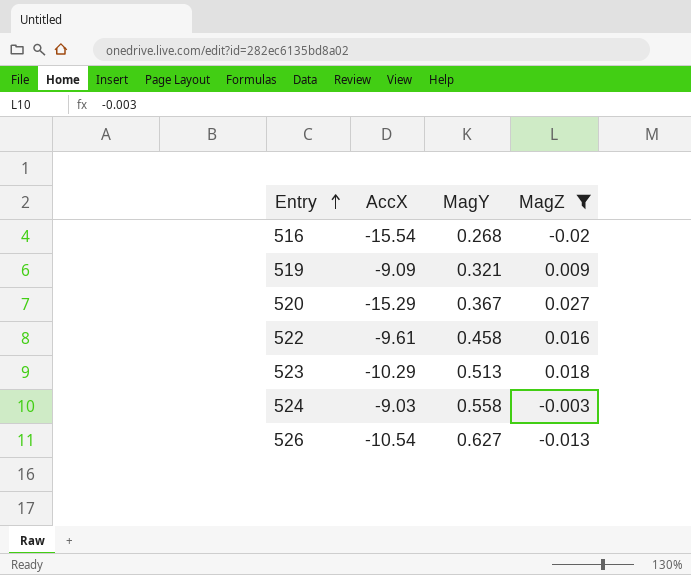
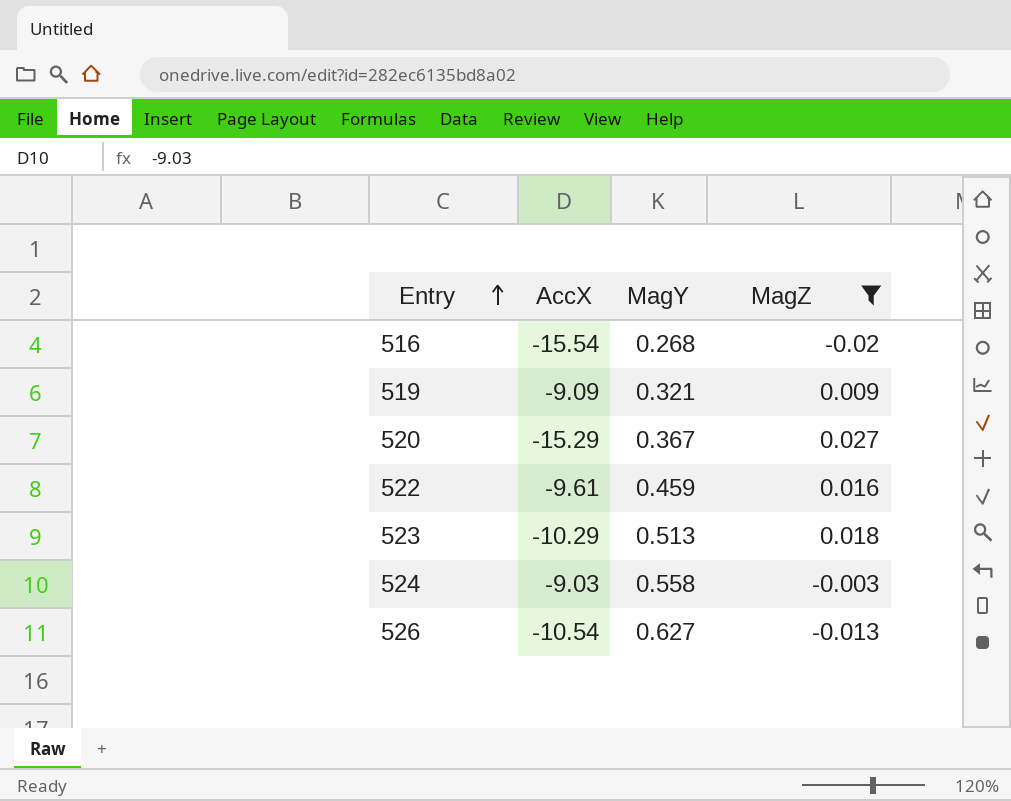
522 | MagY: 0.458 -> 0.459

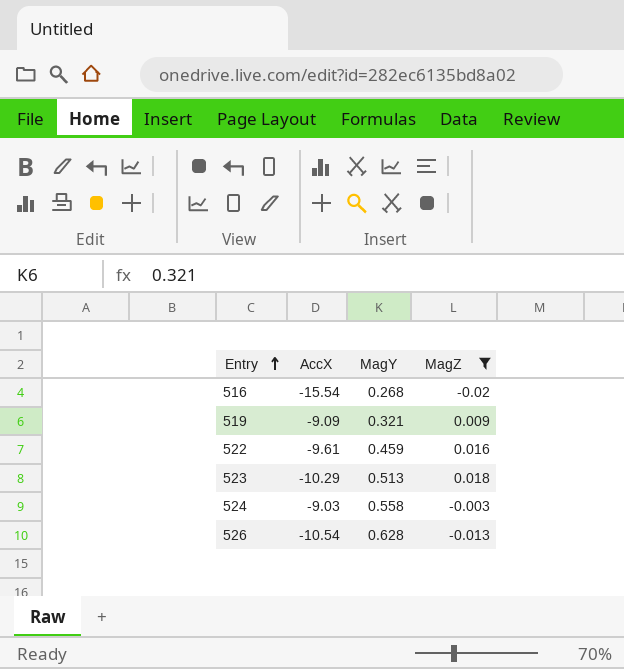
row 520: -15.29 | 0.367 | 0.027 -> none
526 | MagY: 0.627 -> 0.628

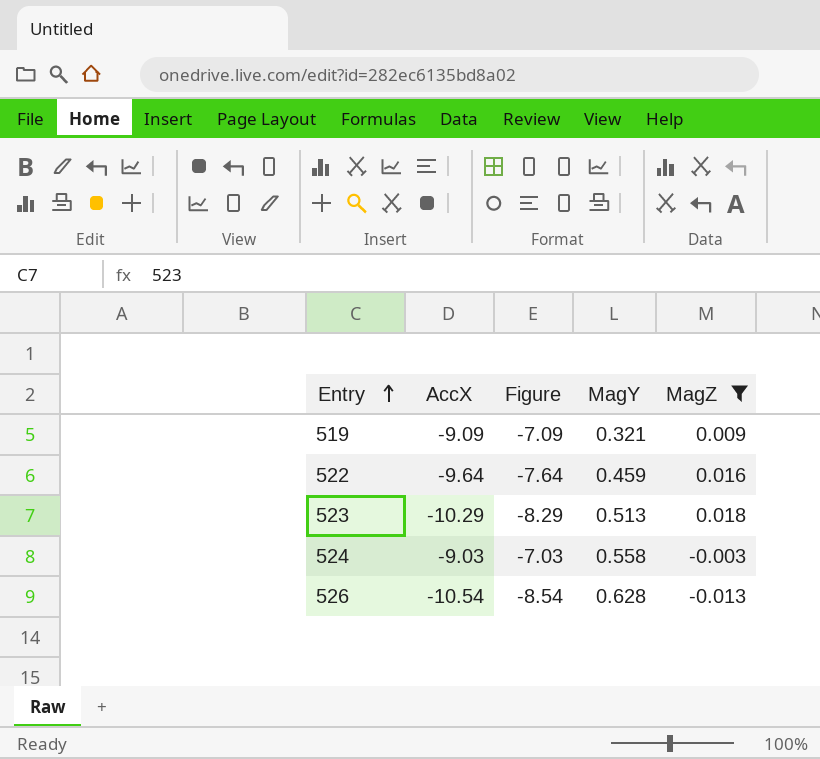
column Figure | formula: none -> [AccX] + 2
row 516: -15.54 | 0.268 | -0.02 -> none
522 | AccX: -9.61 -> -9.64

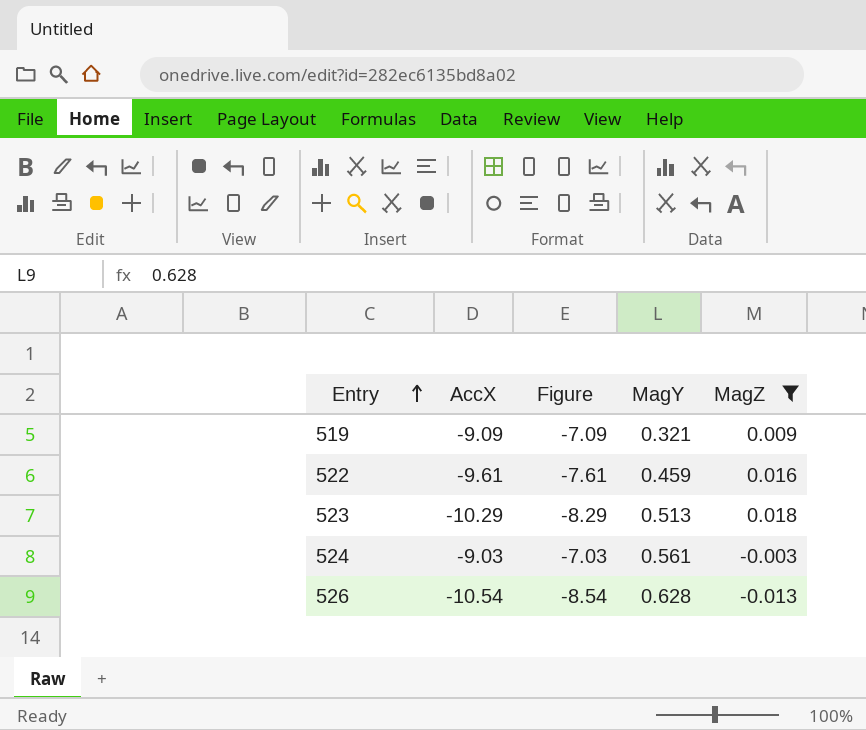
522 | AccX: -9.64 -> -9.61
522 | Figure: -7.64 -> -7.61
524 | MagY: 0.558 -> 0.561

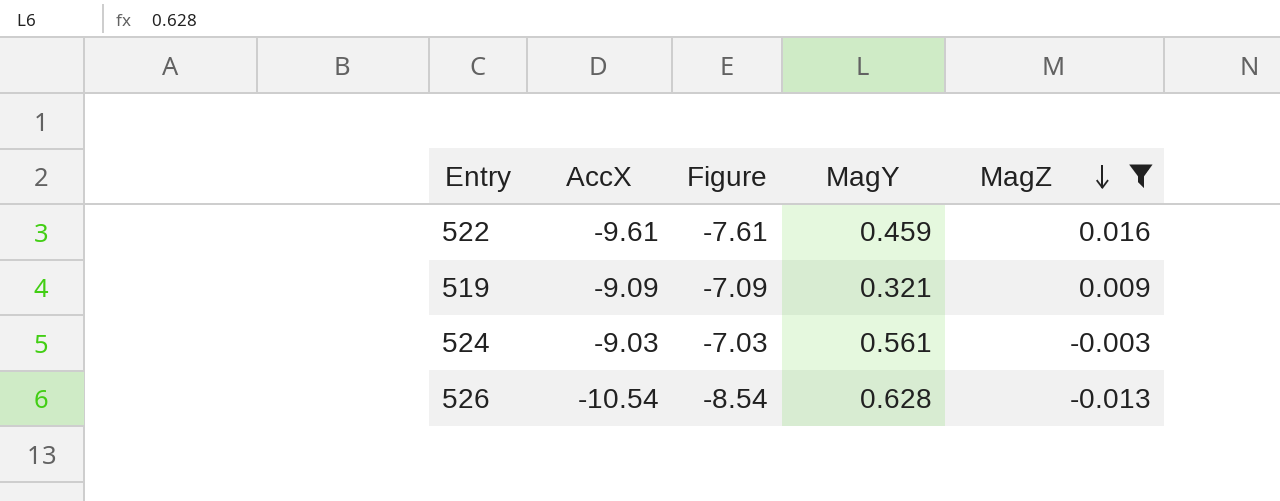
row order: Entry ascending -> MagZ descending
row 523: -10.29 | -8.29 | 0.513 | 0.018 -> none

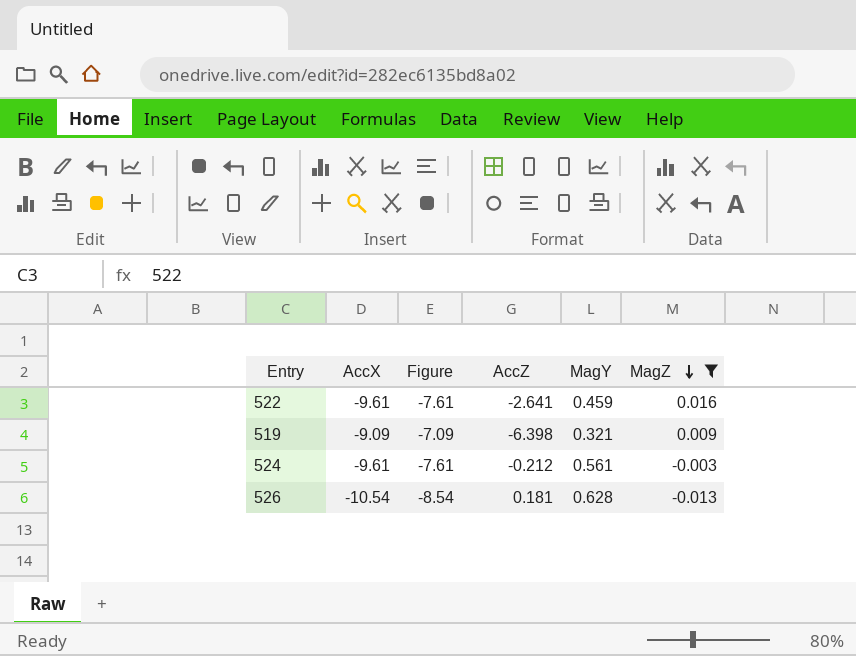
column AccZ | position: none -> 4
524 | AccX: -9.03 -> -9.61
524 | Figure: -7.03 -> -7.61

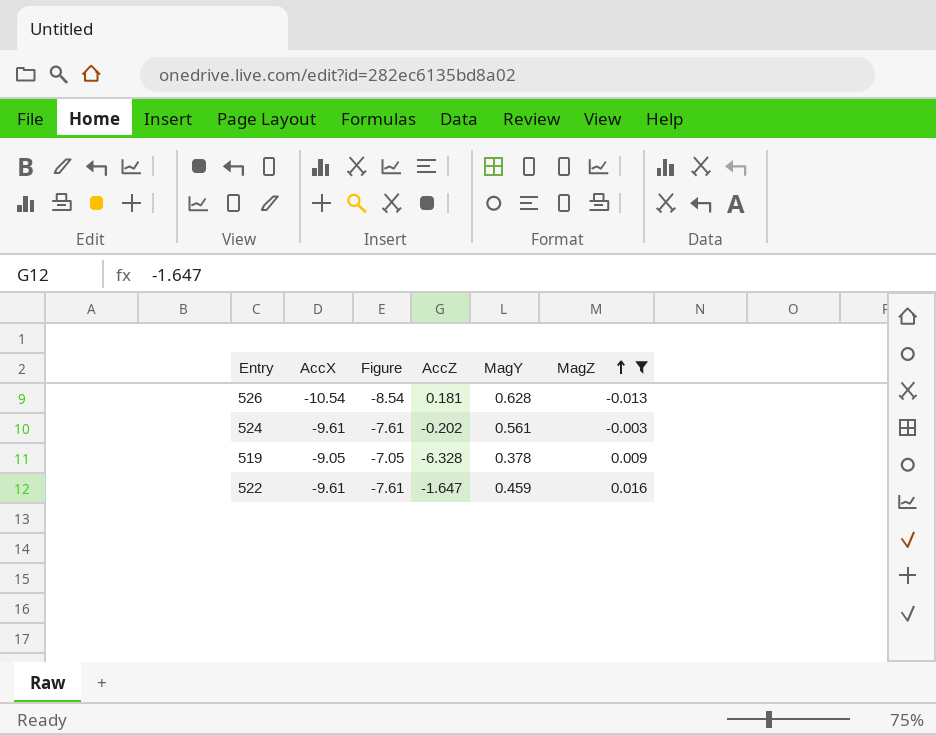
row order: MagZ descending -> MagZ ascending
524 | AccZ: -0.212 -> -0.202
519 | AccX: -9.09 -> -9.05
519 | Figure: -7.09 -> -7.05
519 | AccZ: -6.398 -> -6.328
519 | MagY: 0.321 -> 0.378
522 | AccZ: -2.641 -> -1.647

